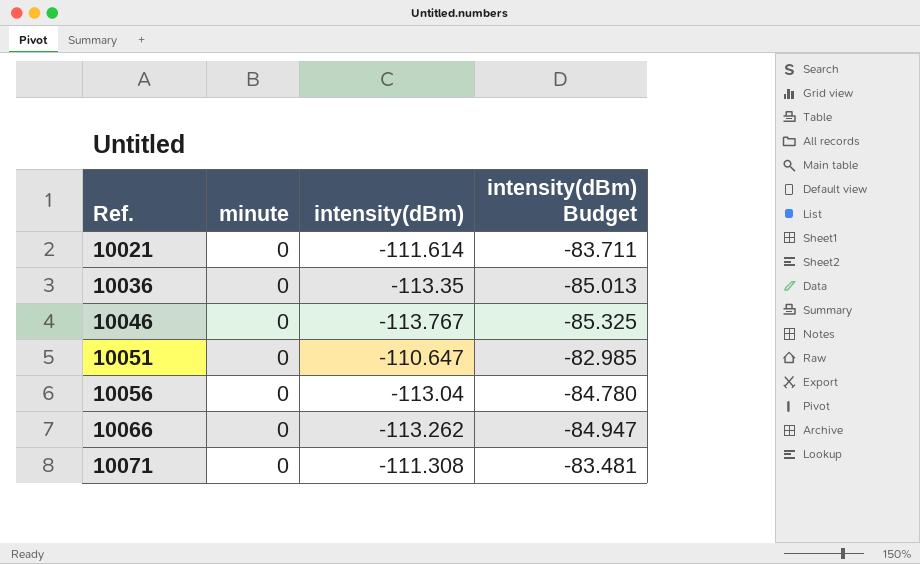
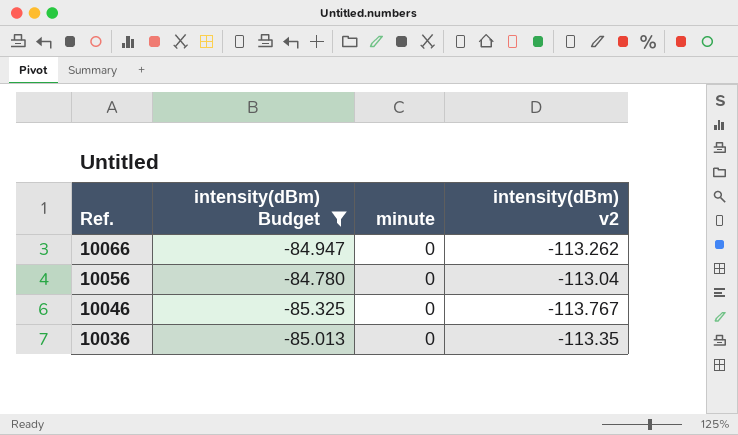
filter: none -> intensity(dBm) Budget <= -84.780
row order: Ref. ascending -> Ref. descending
column intensity(dBm) Budget | position: 4 -> 2
column name: intensity(dBm) -> intensity(dBm) v2

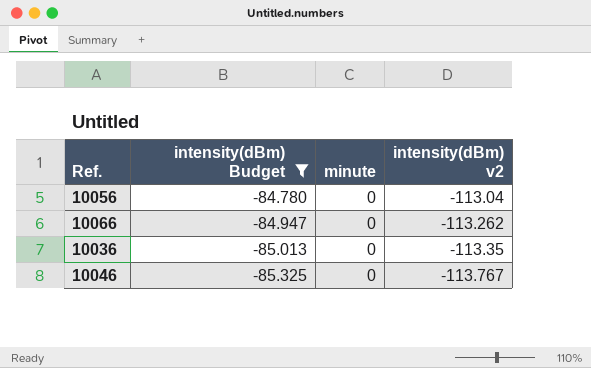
row order: Ref. descending -> intensity(dBm) Budget descending

